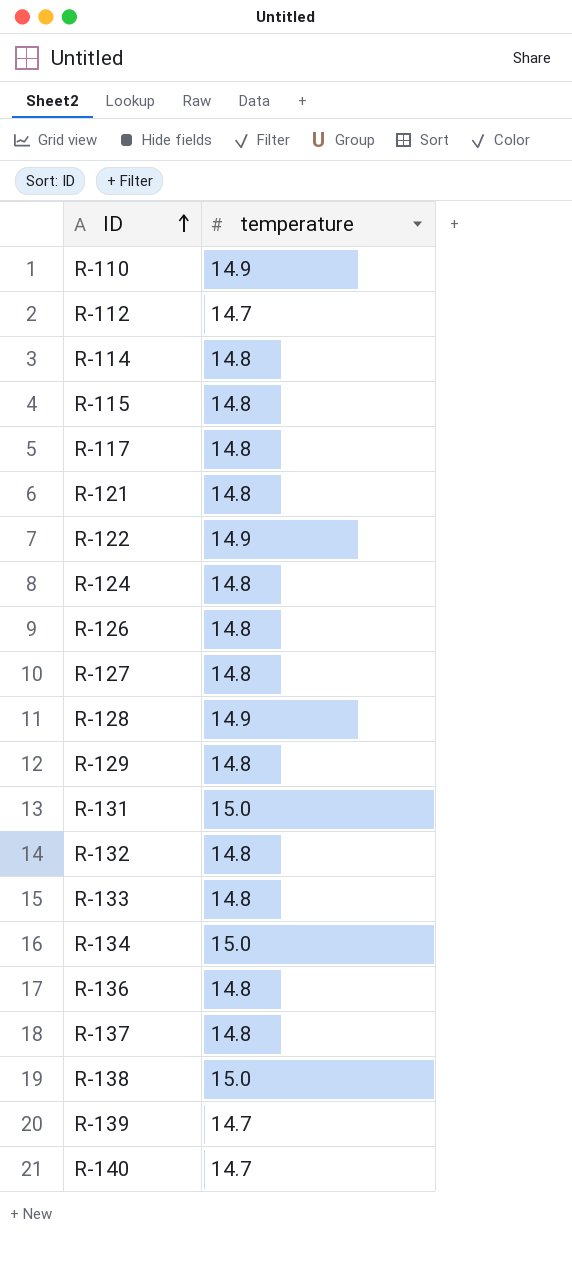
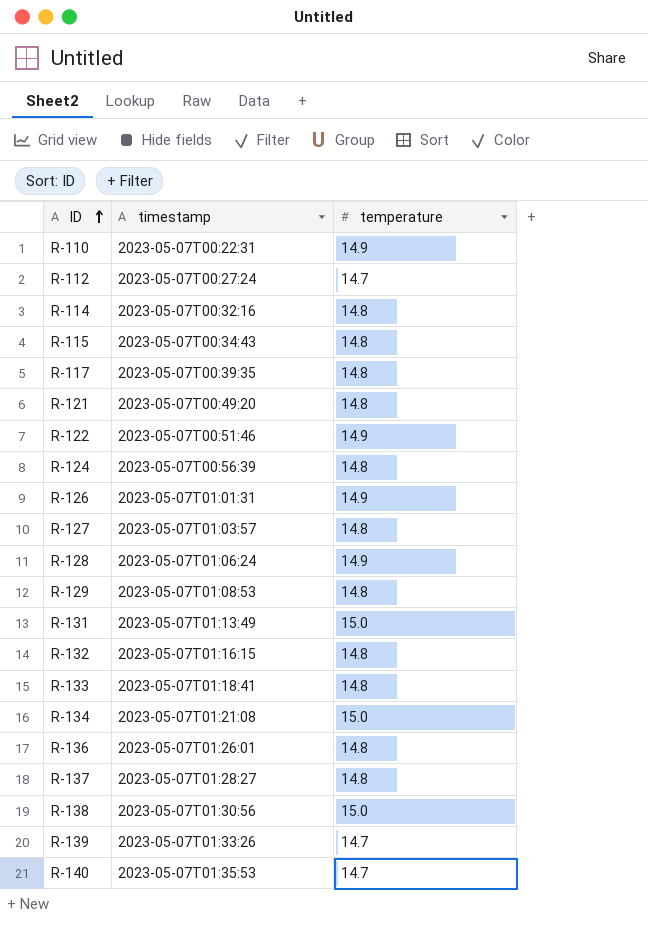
column timestamp | position: none -> 2
R-126 | temperature: 14.8 -> 14.9

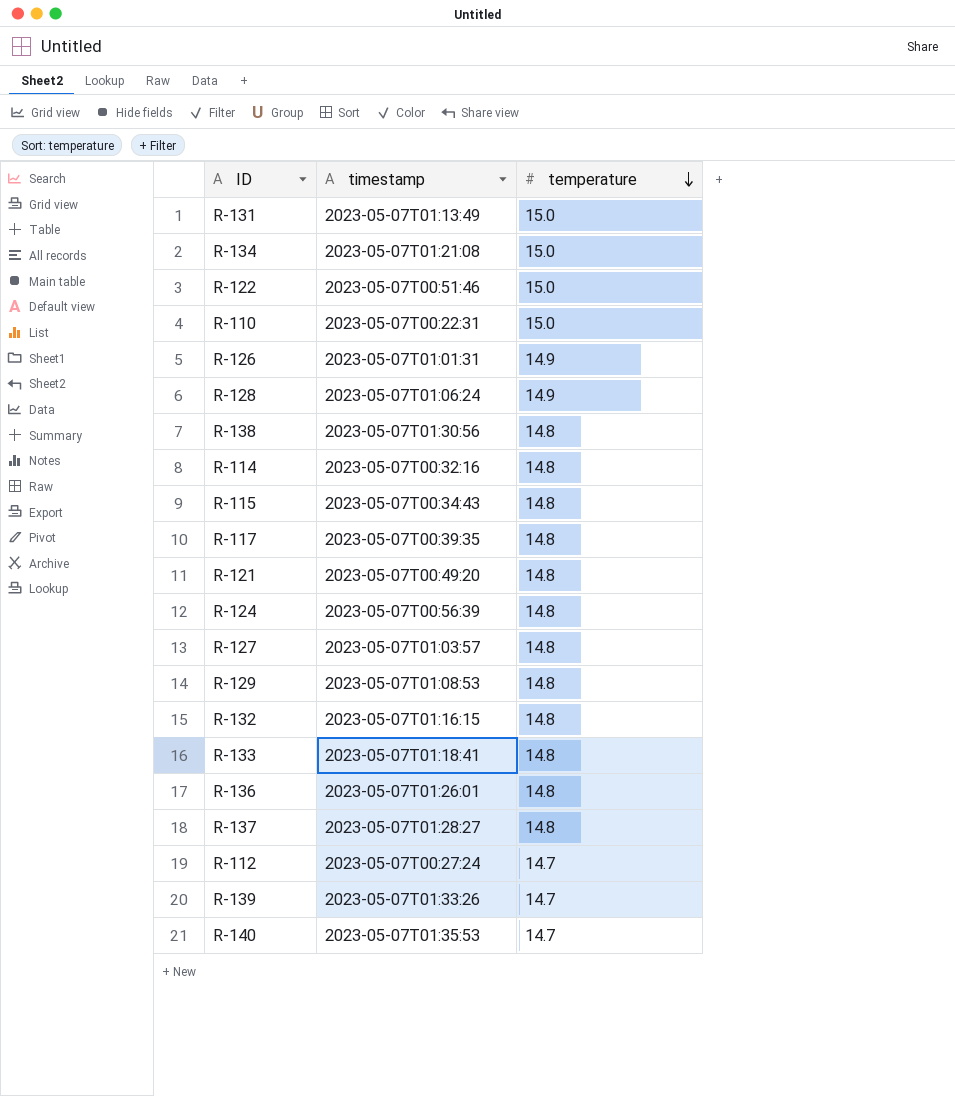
row order: ID ascending -> temperature descending
R-122 | temperature: 14.9 -> 15.0
R-110 | temperature: 14.9 -> 15.0
R-138 | temperature: 15.0 -> 14.8

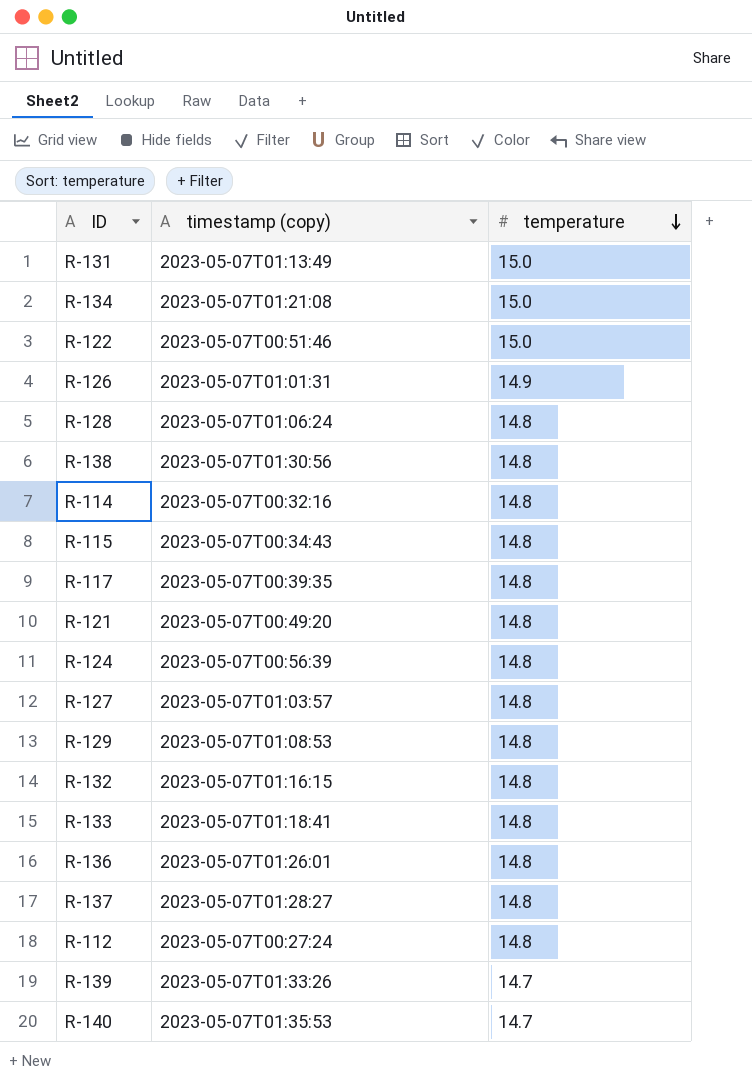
column name: timestamp -> timestamp (copy)
row R-110: 2023-05-07T00:22:31 | 15.0 -> none
R-128 | temperature: 14.9 -> 14.8
R-112 | temperature: 14.7 -> 14.8

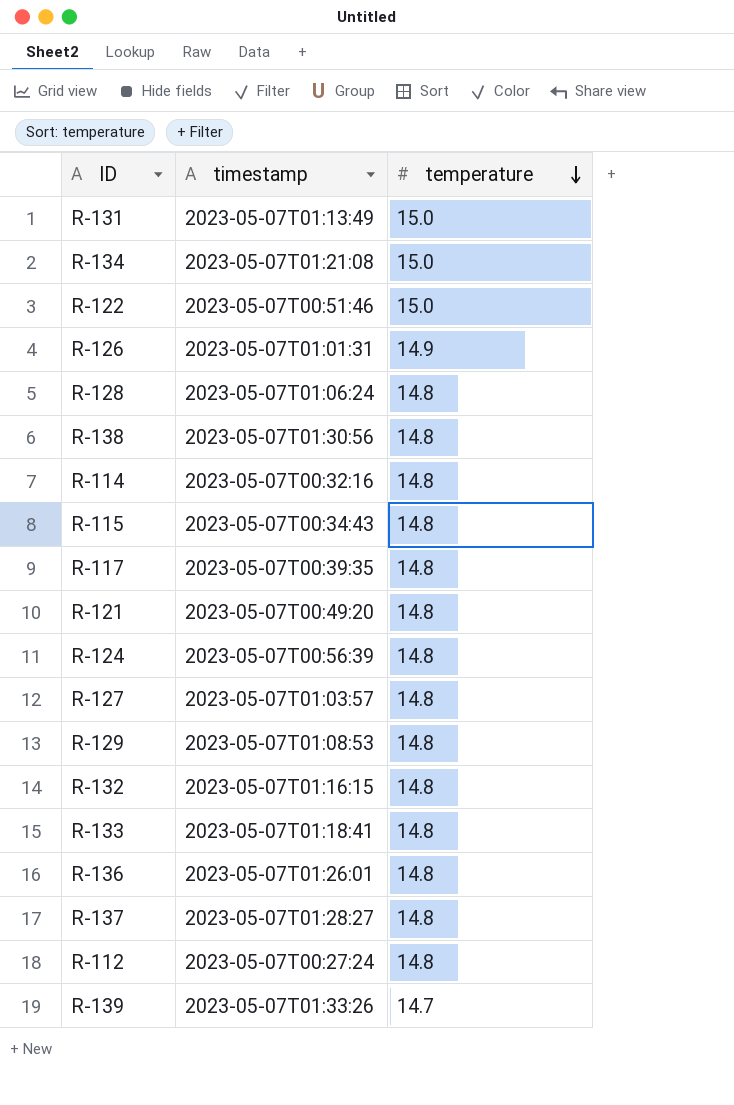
column name: timestamp (copy) -> timestamp
row R-140: 2023-05-07T01:35:53 | 14.7 -> none

